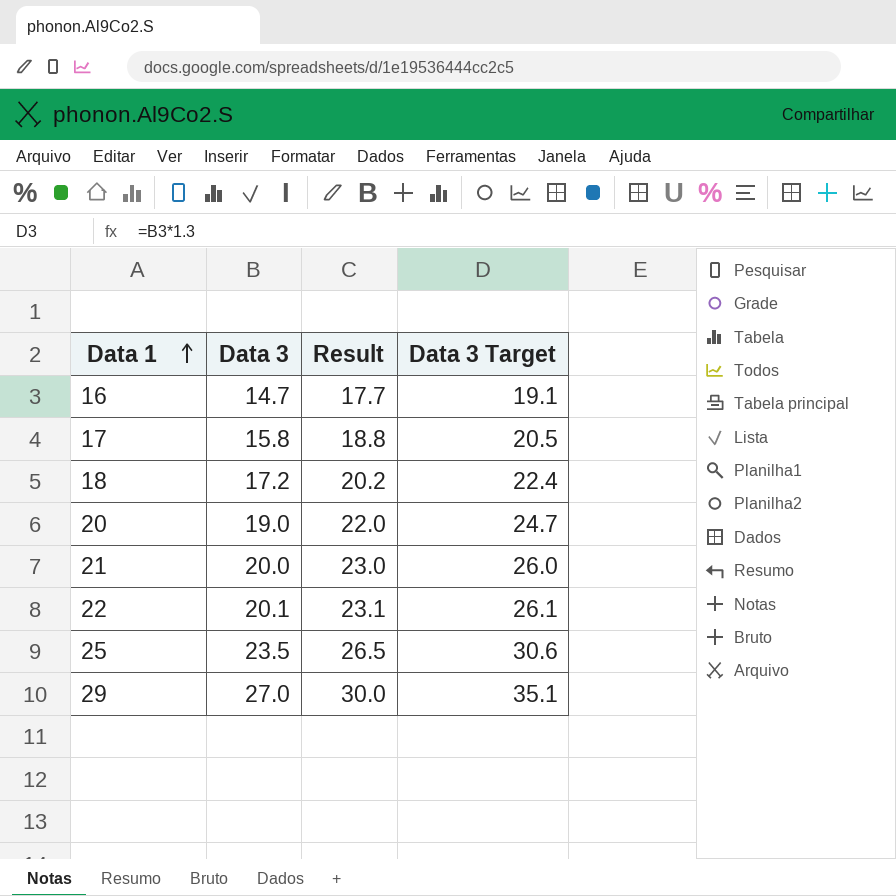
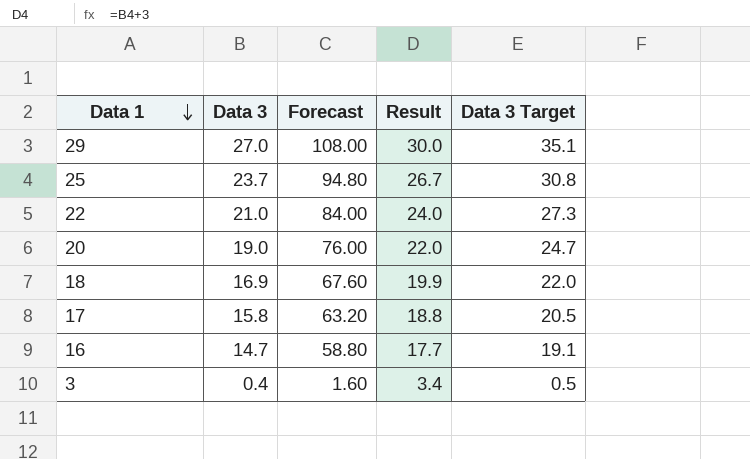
row order: Data 1 ascending -> Data 1 descending
column Forecast | formula: none -> [Data 3] * 4
row 21: 20.0 | 23.0 | 26.0 -> none
25 | Data 3: 23.5 -> 23.7
25 | Result: 26.5 -> 26.7
25 | Data 3 Target: 30.6 -> 30.8
22 | Data 3: 20.1 -> 21.0
22 | Result: 23.1 -> 24.0
22 | Data 3 Target: 26.1 -> 27.3
18 | Data 3: 17.2 -> 16.9
18 | Result: 20.2 -> 19.9
18 | Data 3 Target: 22.4 -> 22.0
row 3: none -> 0.4 | 1.60 | 3.4 | 0.5

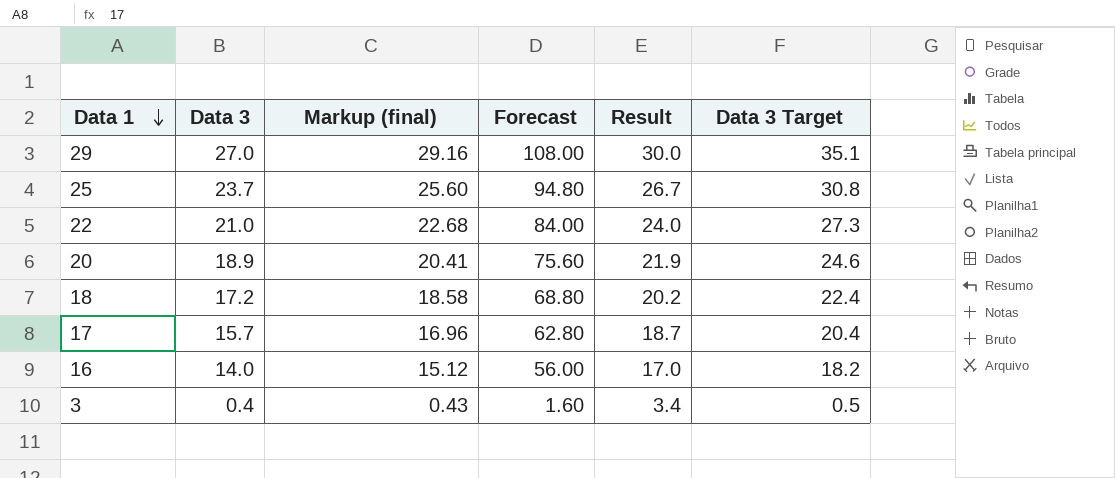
column Markup (final) | formula: none -> [Data 3] * 1.08
20 | Data 3: 19.0 -> 18.9
20 | Forecast: 76.00 -> 75.60
20 | Result: 22.0 -> 21.9
20 | Data 3 Target: 24.7 -> 24.6
18 | Data 3: 16.9 -> 17.2
18 | Forecast: 67.60 -> 68.80
18 | Result: 19.9 -> 20.2
18 | Data 3 Target: 22.0 -> 22.4
17 | Data 3: 15.8 -> 15.7
17 | Forecast: 63.20 -> 62.80
17 | Result: 18.8 -> 18.7
17 | Data 3 Target: 20.5 -> 20.4
16 | Data 3: 14.7 -> 14.0
16 | Forecast: 58.80 -> 56.00
16 | Result: 17.7 -> 17.0
16 | Data 3 Target: 19.1 -> 18.2

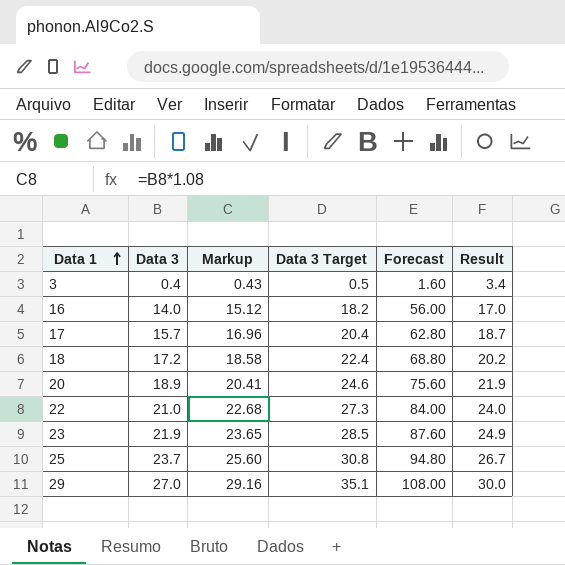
row order: Data 1 descending -> Data 1 ascending
column name: Markup (final) -> Markup
column Data 3 Target | position: 6 -> 4
row 23: none -> 21.9 | 23.65 | 28.5 | 87.60 | 24.9

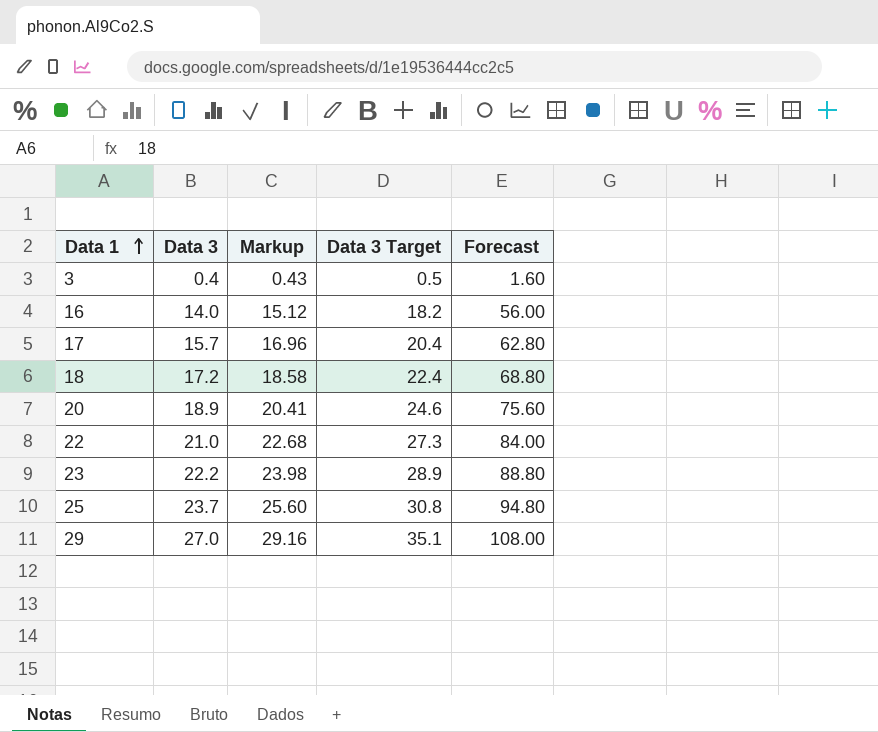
column Result | formula: [Data 3] + 3 -> none
23 | Data 3: 21.9 -> 22.2
23 | Markup: 23.65 -> 23.98
23 | Data 3 Target: 28.5 -> 28.9
23 | Forecast: 87.60 -> 88.80

